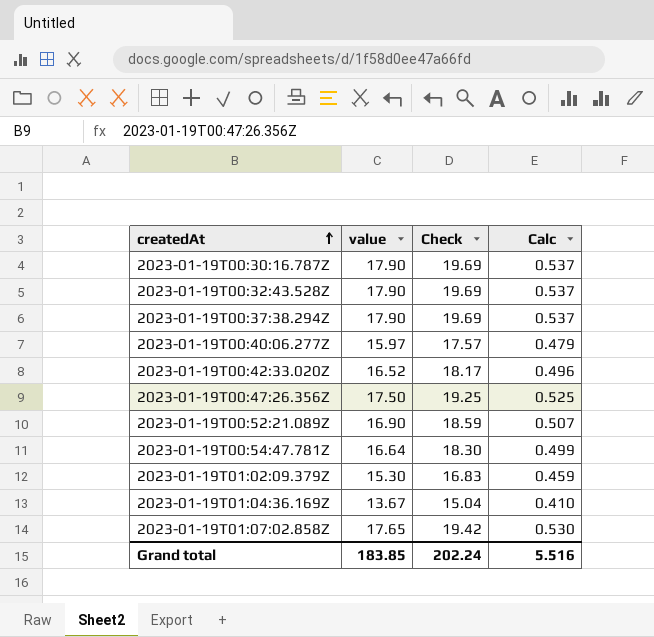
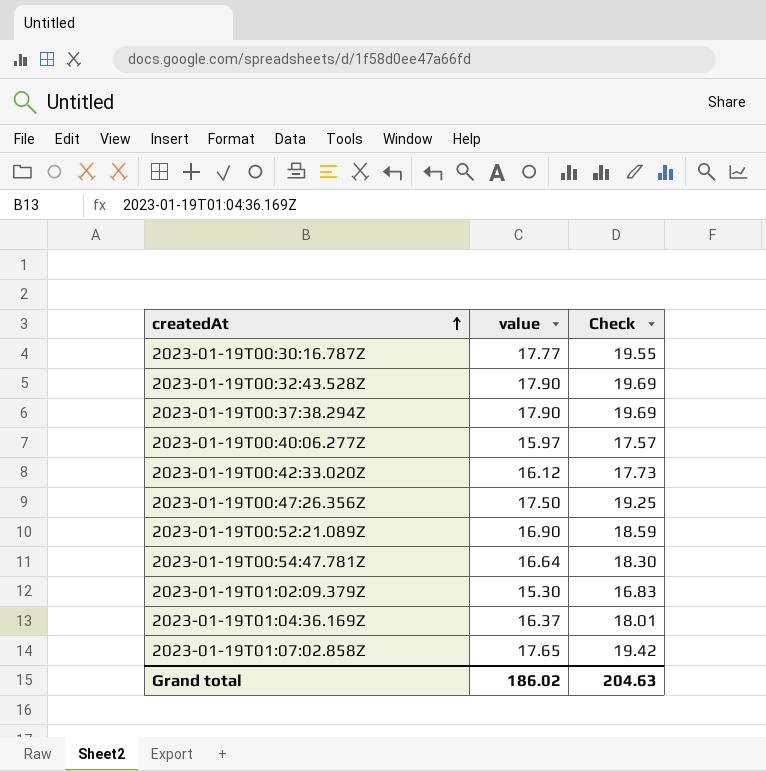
column Calc | formula: [value] * 0.03 -> none
2023-01-19T00:30:16.787Z | value: 17.90 -> 17.77
2023-01-19T00:30:16.787Z | Check: 19.69 -> 19.55
2023-01-19T00:42:33.020Z | value: 16.52 -> 16.12
2023-01-19T00:42:33.020Z | Check: 18.17 -> 17.73
2023-01-19T01:04:36.169Z | value: 13.67 -> 16.37
2023-01-19T01:04:36.169Z | Check: 15.04 -> 18.01
Grand total | value: 183.85 -> 186.02
Grand total | Check: 202.24 -> 204.63

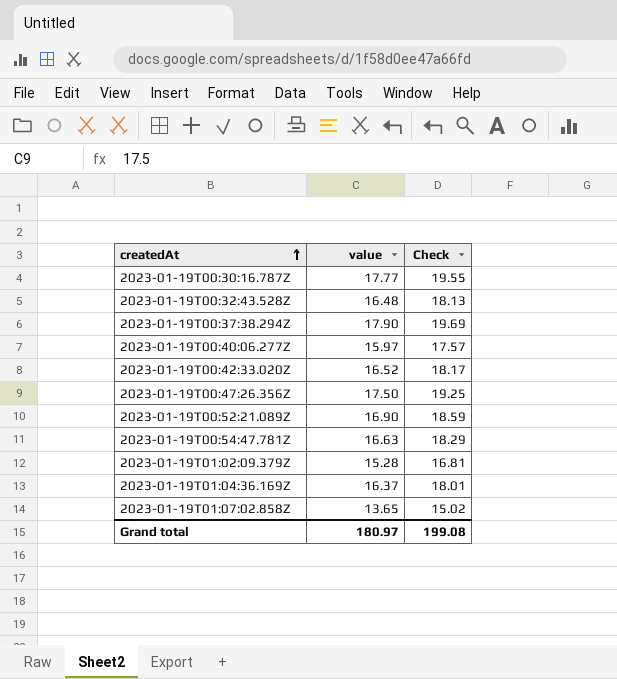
2023-01-19T00:32:43.528Z | value: 17.90 -> 16.48
2023-01-19T00:32:43.528Z | Check: 19.69 -> 18.13
2023-01-19T00:42:33.020Z | value: 16.12 -> 16.52
2023-01-19T00:42:33.020Z | Check: 17.73 -> 18.17
2023-01-19T00:54:47.781Z | value: 16.64 -> 16.63
2023-01-19T00:54:47.781Z | Check: 18.30 -> 18.29
2023-01-19T01:02:09.379Z | value: 15.30 -> 15.28
2023-01-19T01:02:09.379Z | Check: 16.83 -> 16.81
2023-01-19T01:07:02.858Z | value: 17.65 -> 13.65
2023-01-19T01:07:02.858Z | Check: 19.42 -> 15.02
Grand total | value: 186.02 -> 180.97
Grand total | Check: 204.63 -> 199.08

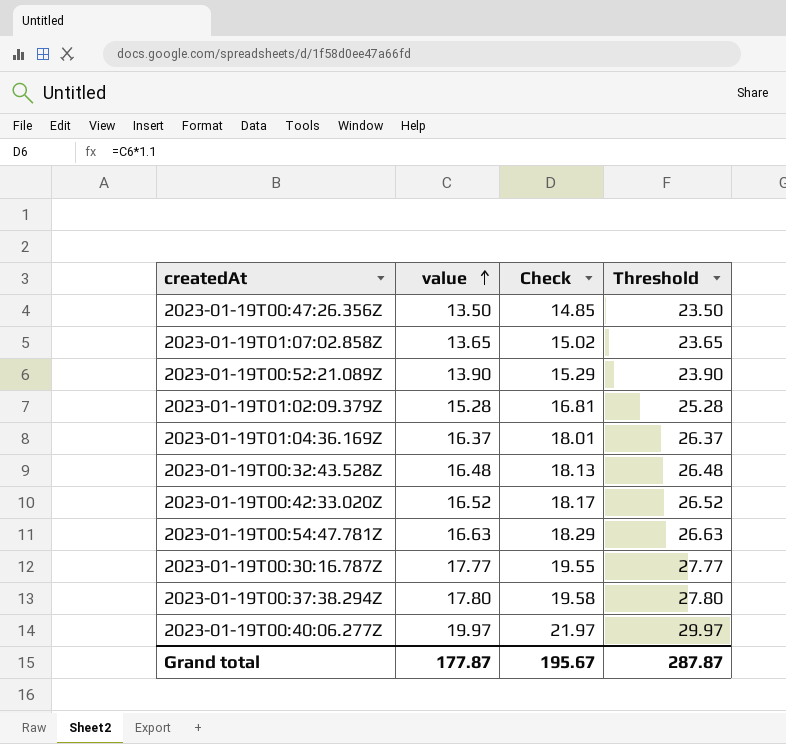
row order: createdAt ascending -> value ascending
column Threshold | formula: none -> [value] + 10
2023-01-19T00:47:26.356Z | value: 17.50 -> 13.50
2023-01-19T00:47:26.356Z | Check: 19.25 -> 14.85
2023-01-19T00:52:21.089Z | value: 16.90 -> 13.90
2023-01-19T00:52:21.089Z | Check: 18.59 -> 15.29
2023-01-19T00:37:38.294Z | value: 17.90 -> 17.80
2023-01-19T00:37:38.294Z | Check: 19.69 -> 19.58
2023-01-19T00:40:06.277Z | value: 15.97 -> 19.97
2023-01-19T00:40:06.277Z | Check: 17.57 -> 21.97
Grand total | value: 180.97 -> 177.87
Grand total | Check: 199.08 -> 195.67

